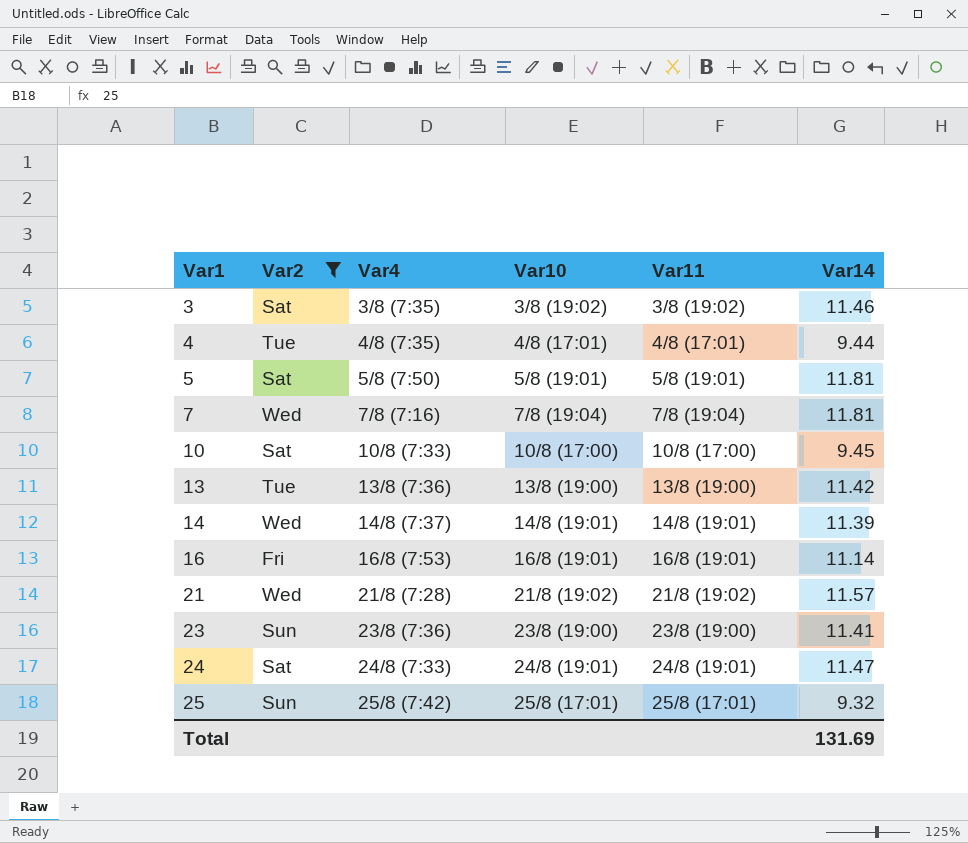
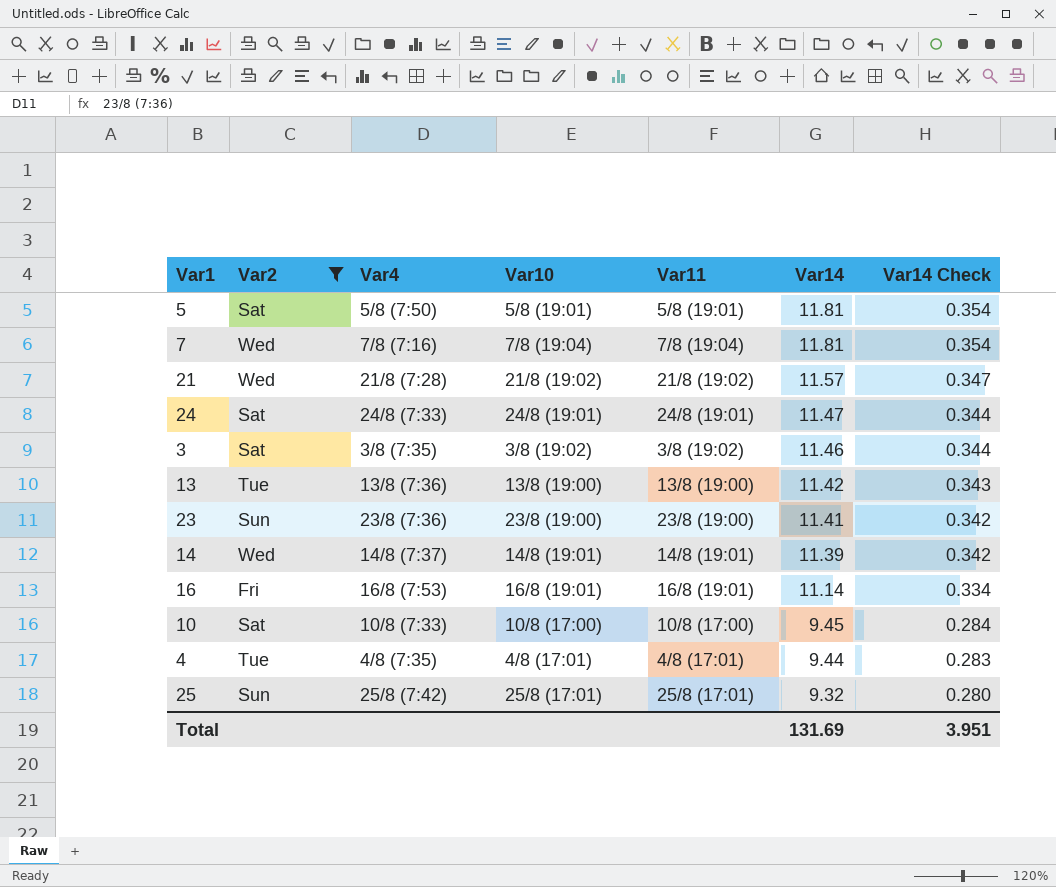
row order: Var1 ascending -> Var14 descending
column Var14 Check | formula: none -> [Var14] * 0.03

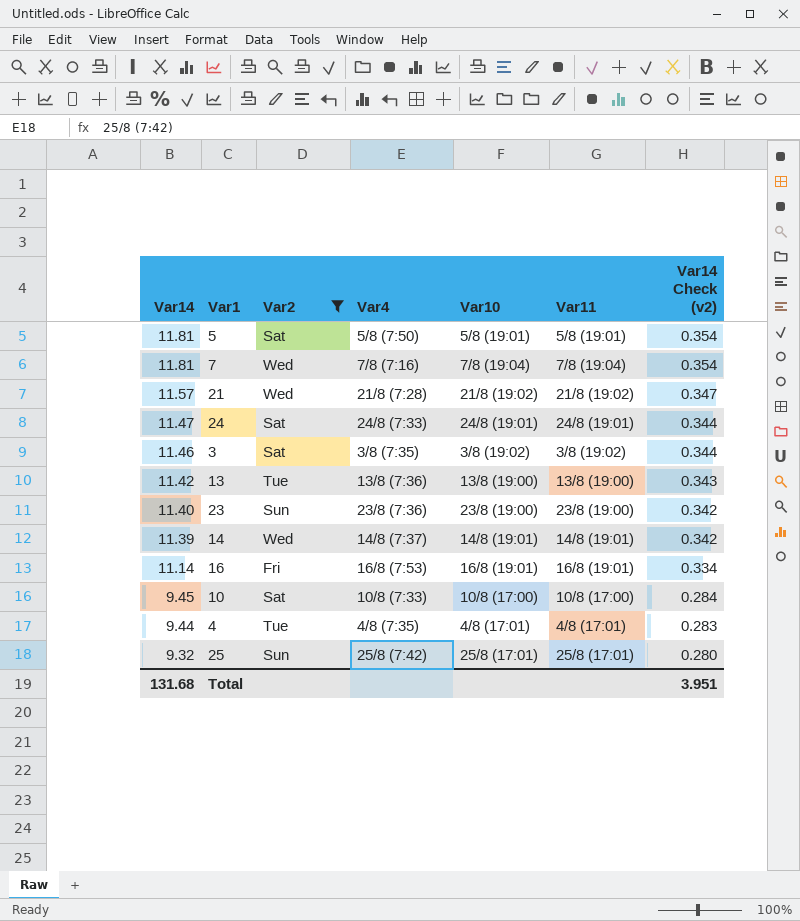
column Var14 | position: 6 -> 1
column name: Var14 Check -> Var14 Check (v2)
23 | Var14: 11.41 -> 11.40
Total | Var14: 131.69 -> 131.68

